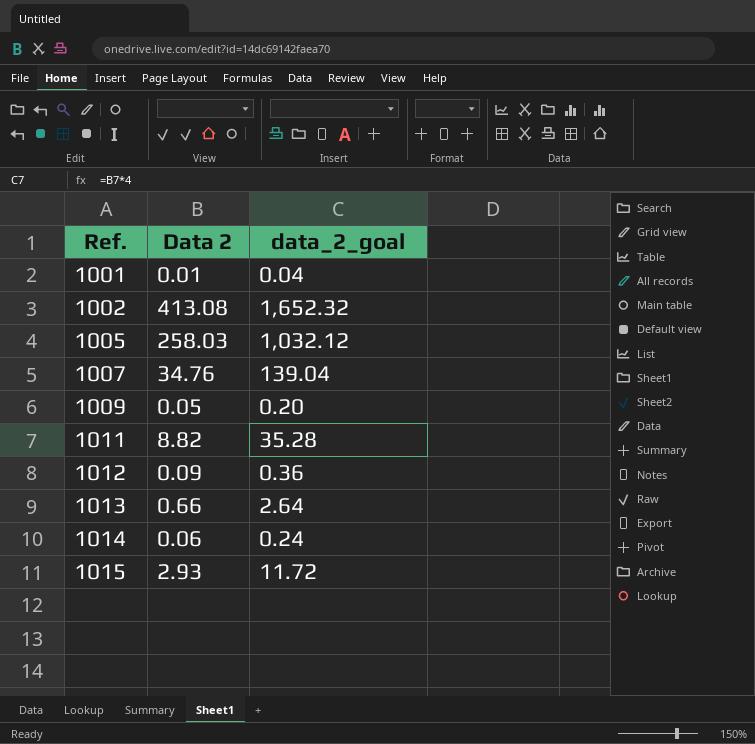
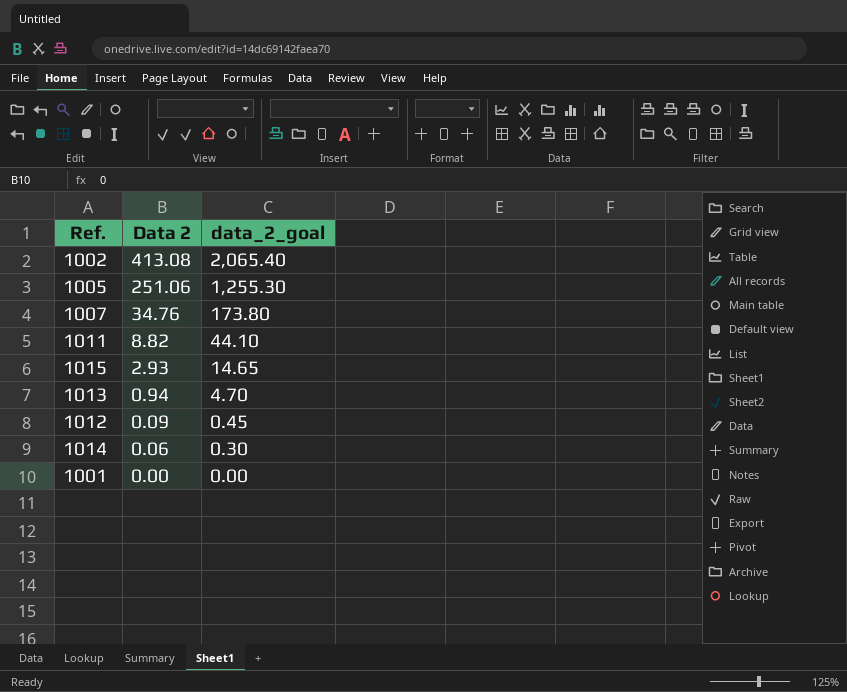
row order: Ref. ascending -> Data 2 descending
column data_2_goal | formula: [Data 2] * 4 -> [Data 2] * 5
row 1009: 0.05 | 0.20 -> none
1005 | Data 2: 258.03 -> 251.06
1013 | Data 2: 0.66 -> 0.94
1001 | Data 2: 0.01 -> 0.00

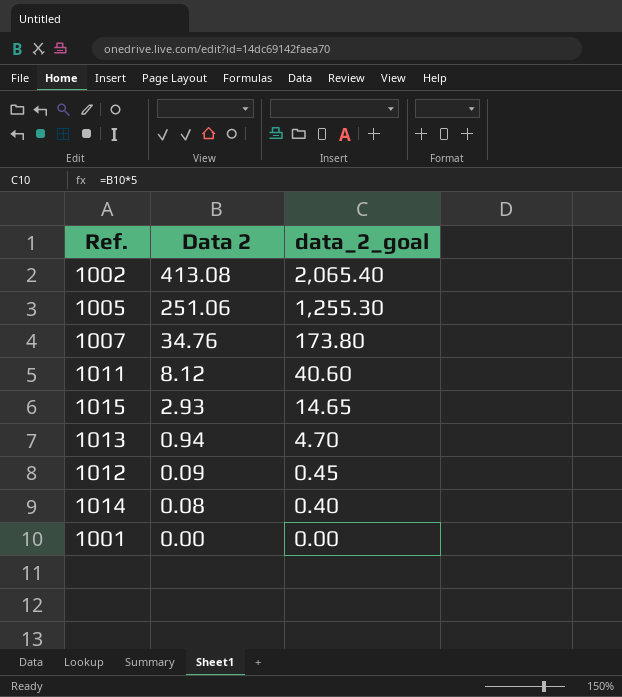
1011 | Data 2: 8.82 -> 8.12
1011 | data_2_goal: 44.10 -> 40.60
1014 | Data 2: 0.06 -> 0.08
1014 | data_2_goal: 0.30 -> 0.40

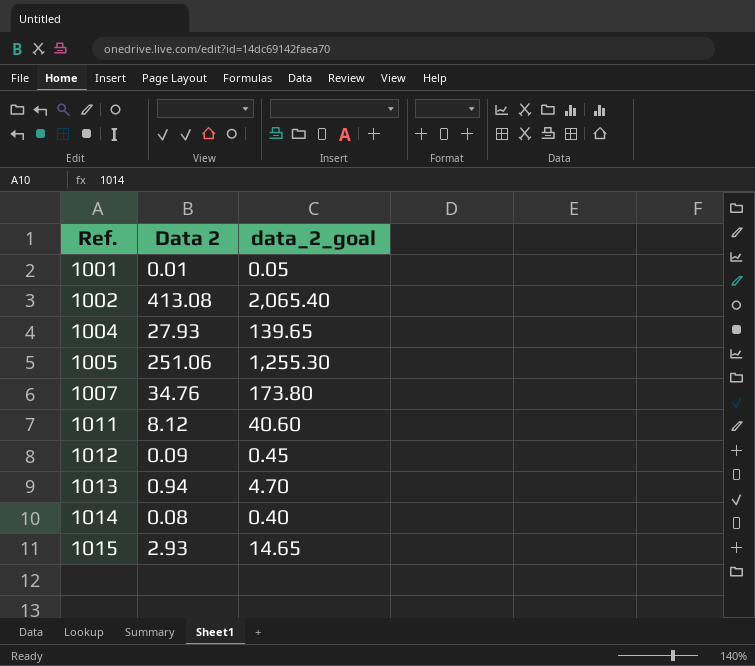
row order: Data 2 descending -> Ref. ascending
1001 | Data 2: 0.00 -> 0.01
1001 | data_2_goal: 0.00 -> 0.05
row 1004: none -> 27.93 | 139.65

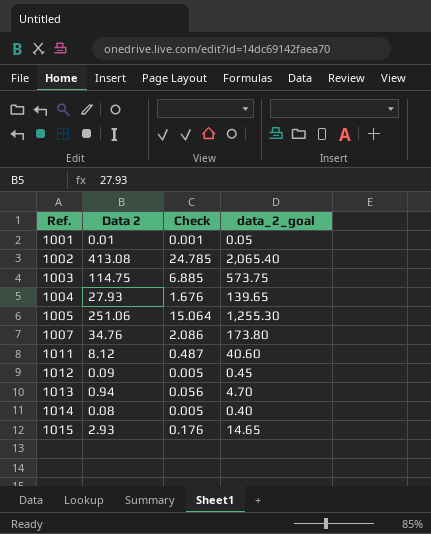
column Check | formula: none -> [Data 2] * 0.06
row 1003: none -> 114.75 | 6.885 | 573.75

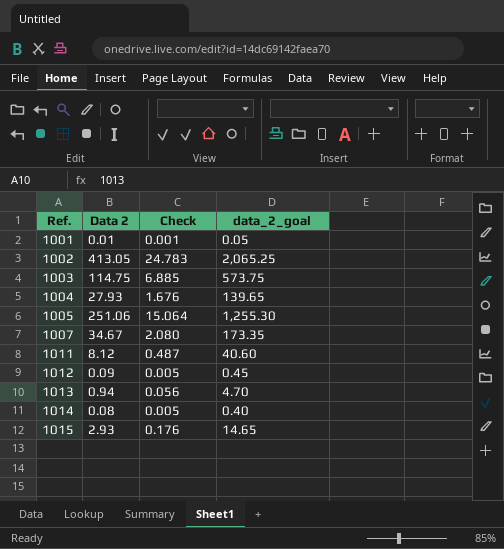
1002 | Data 2: 413.08 -> 413.05
1002 | Check: 24.785 -> 24.783
1002 | data_2_goal: 2,065.40 -> 2,065.25
1007 | Data 2: 34.76 -> 34.67
1007 | Check: 2.086 -> 2.080
1007 | data_2_goal: 173.80 -> 173.35

